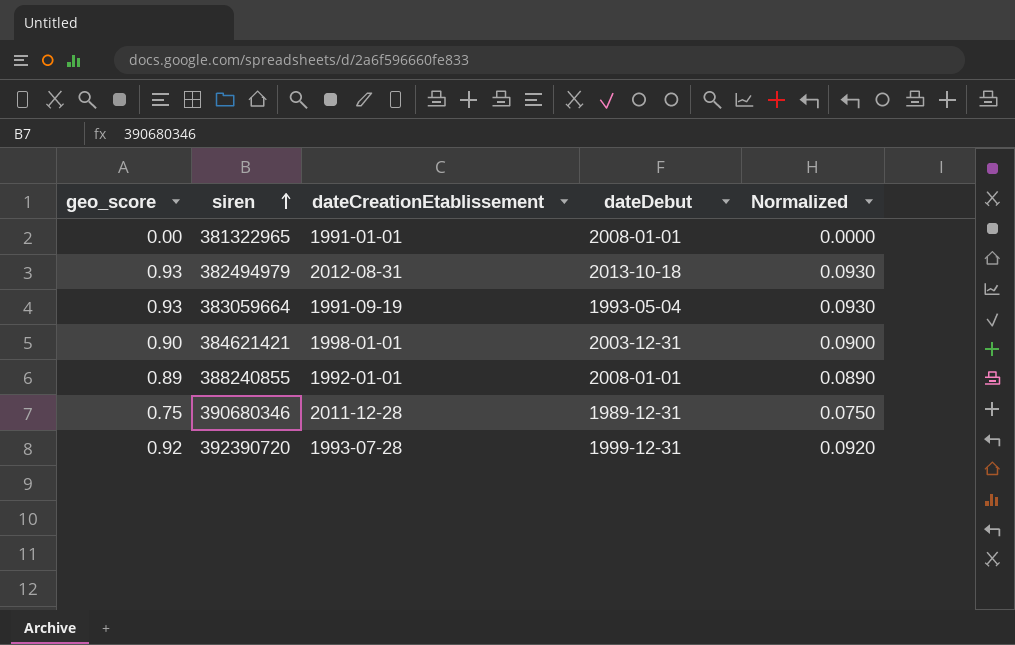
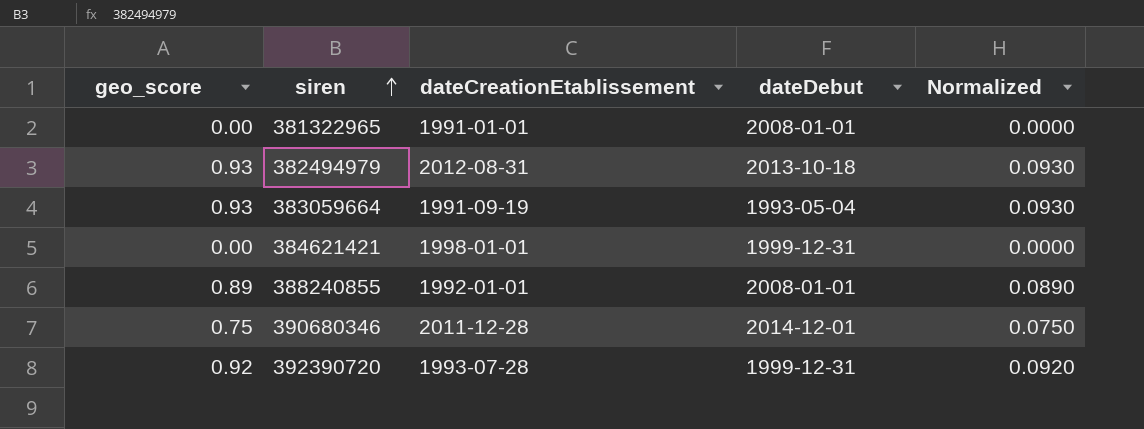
384621421 | geo_score: 0.90 -> 0.00
384621421 | dateDebut: 2003-12-31 -> 1999-12-31
384621421 | Normalized: 0.0900 -> 0.0000
390680346 | dateDebut: 1989-12-31 -> 2014-12-01

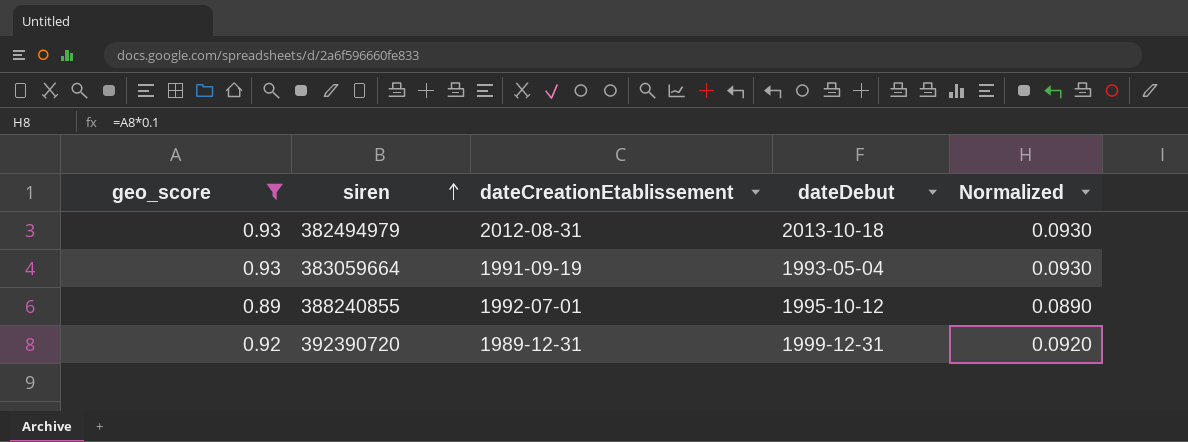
filter: none -> geo_score >= 0.89
388240855 | dateCreationEtablissement: 1992-01-01 -> 1992-07-01
388240855 | dateDebut: 2008-01-01 -> 1995-10-12
392390720 | dateCreationEtablissement: 1993-07-28 -> 1989-12-31

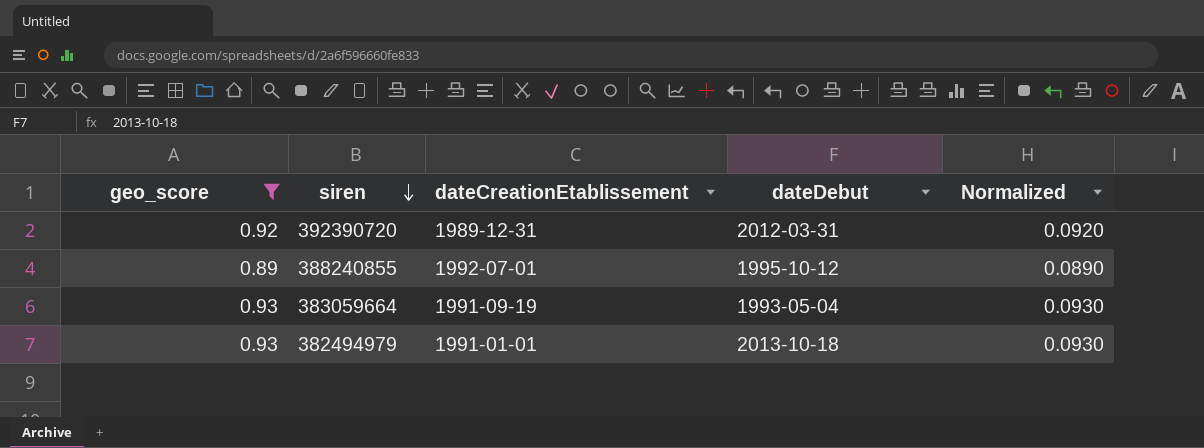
row order: siren ascending -> siren descending
392390720 | dateDebut: 1999-12-31 -> 2012-03-31
382494979 | dateCreationEtablissement: 2012-08-31 -> 1991-01-01

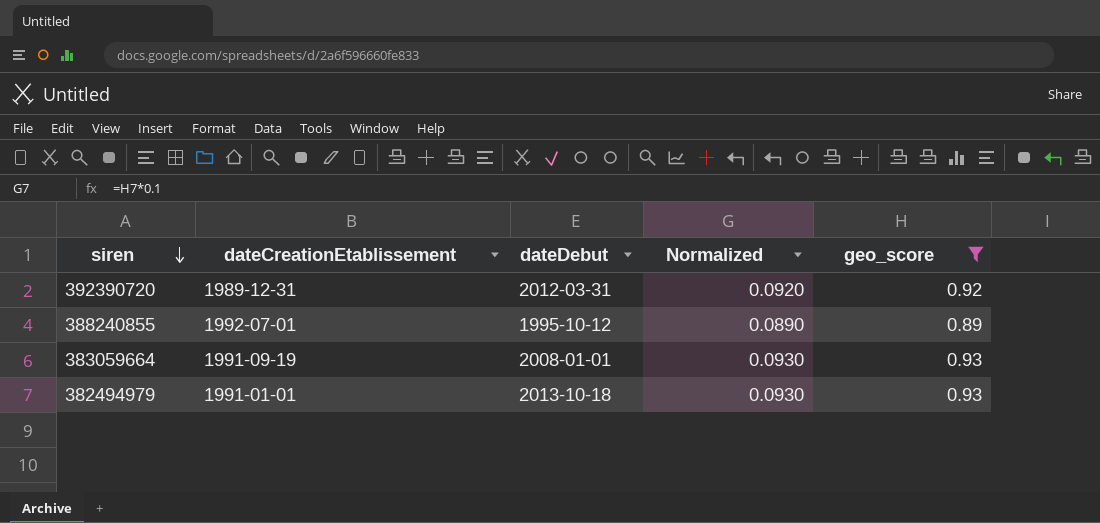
column geo_score | position: 1 -> 5
383059664 | dateDebut: 1993-05-04 -> 2008-01-01

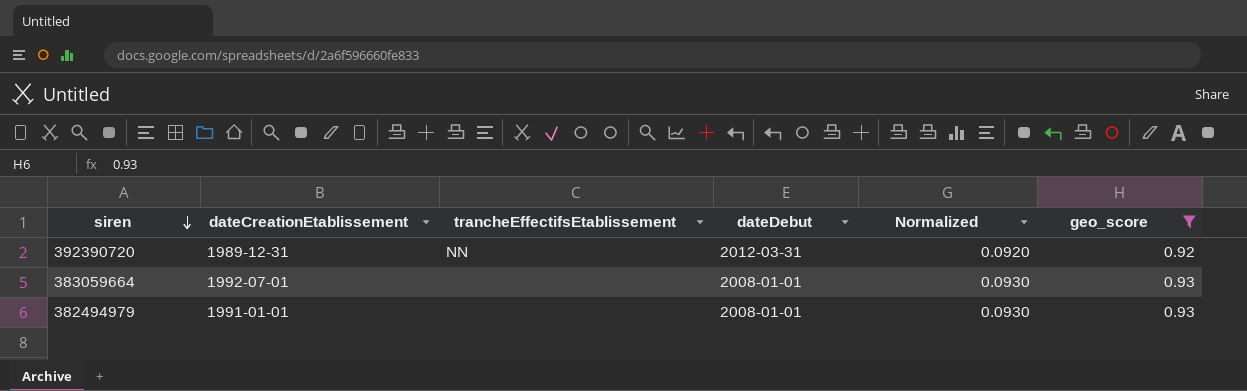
column trancheEffectifsEtablissement | position: none -> 3
row 388240855: 1992-07-01 | 1995-10-12 | 0.0890 | 0.89 -> none
383059664 | dateCreationEtablissement: 1991-09-19 -> 1992-07-01
382494979 | dateDebut: 2013-10-18 -> 2008-01-01

